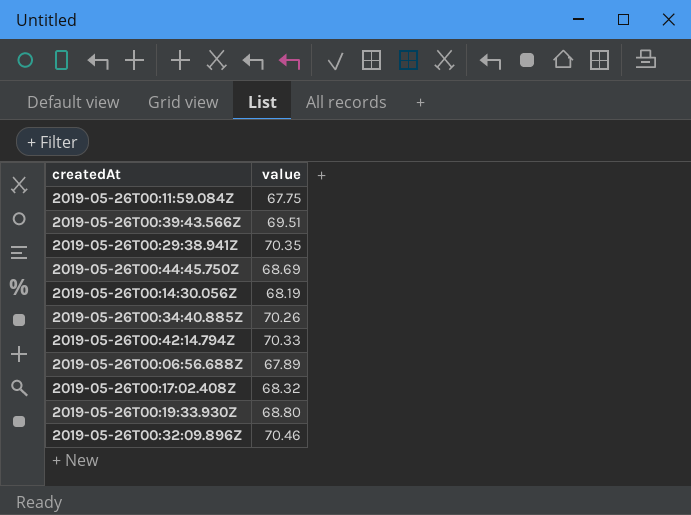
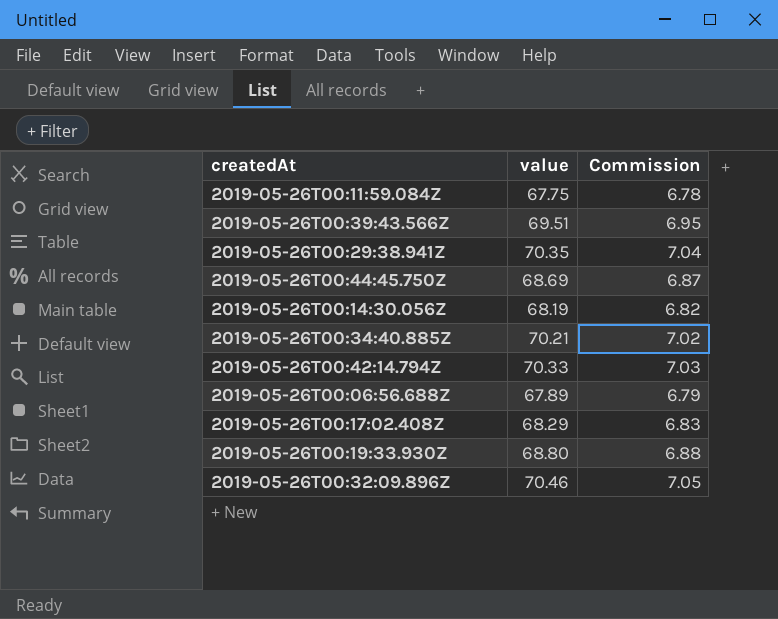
column Commission | formula: none -> [value] * 0.1
2019-05-26T00:34:40.885Z | value: 70.26 -> 70.21
2019-05-26T00:17:02.408Z | value: 68.32 -> 68.29

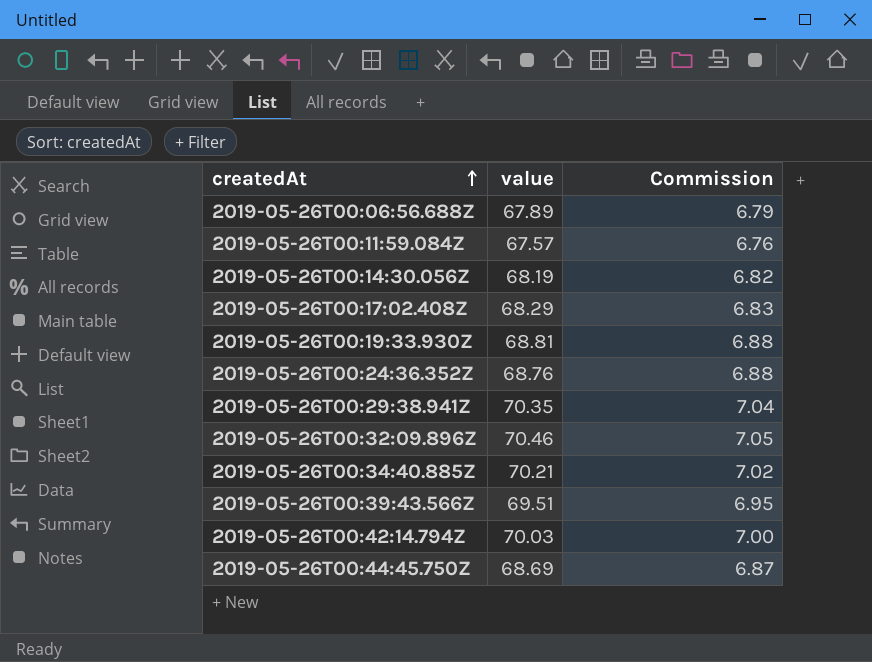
row order: none -> createdAt ascending
2019-05-26T00:11:59.084Z | value: 67.75 -> 67.57
2019-05-26T00:11:59.084Z | Commission: 6.78 -> 6.76
2019-05-26T00:19:33.930Z | value: 68.80 -> 68.81
row 2019-05-26T00:24:36.352Z: none -> 68.76 | 6.88
2019-05-26T00:42:14.794Z | value: 70.33 -> 70.03
2019-05-26T00:42:14.794Z | Commission: 7.03 -> 7.00

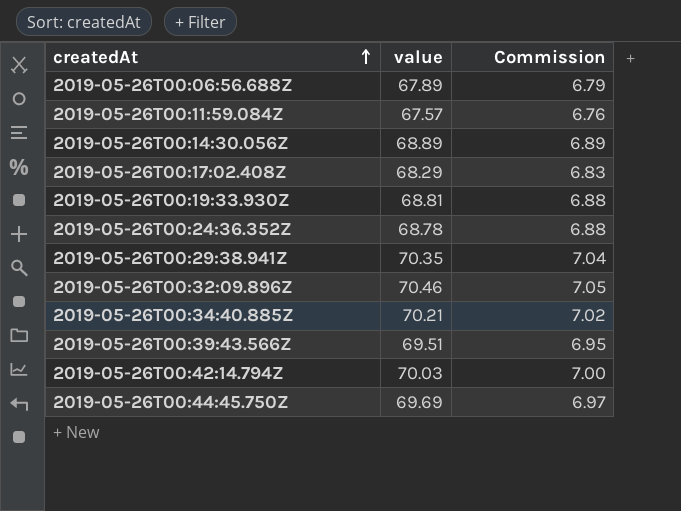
2019-05-26T00:14:30.056Z | value: 68.19 -> 68.89
2019-05-26T00:14:30.056Z | Commission: 6.82 -> 6.89
2019-05-26T00:24:36.352Z | value: 68.76 -> 68.78
2019-05-26T00:44:45.750Z | value: 68.69 -> 69.69
2019-05-26T00:44:45.750Z | Commission: 6.87 -> 6.97

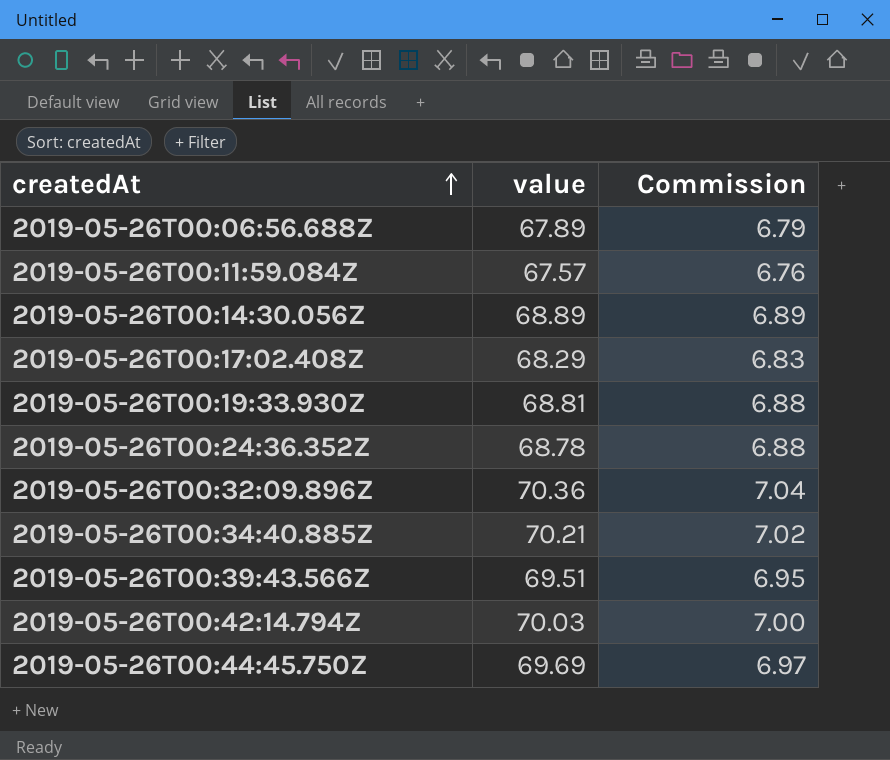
row 2019-05-26T00:29:38.941Z: 70.35 | 7.04 -> none
2019-05-26T00:32:09.896Z | value: 70.46 -> 70.36
2019-05-26T00:32:09.896Z | Commission: 7.05 -> 7.04

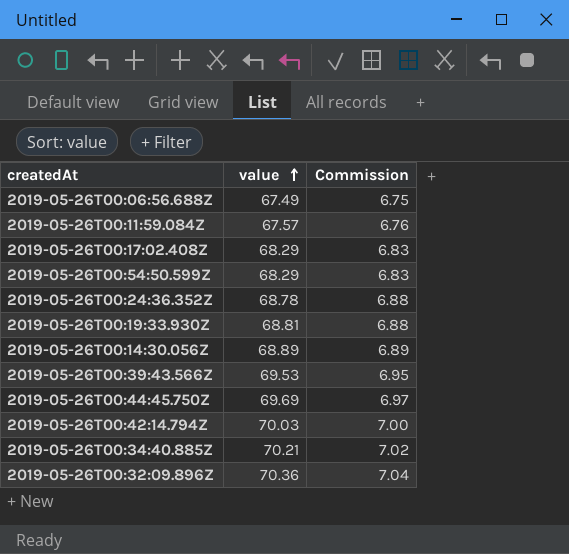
row order: createdAt ascending -> value ascending
2019-05-26T00:06:56.688Z | value: 67.89 -> 67.49
2019-05-26T00:06:56.688Z | Commission: 6.79 -> 6.75
row 2019-05-26T00:54:50.599Z: none -> 68.29 | 6.83
2019-05-26T00:39:43.566Z | value: 69.51 -> 69.53

